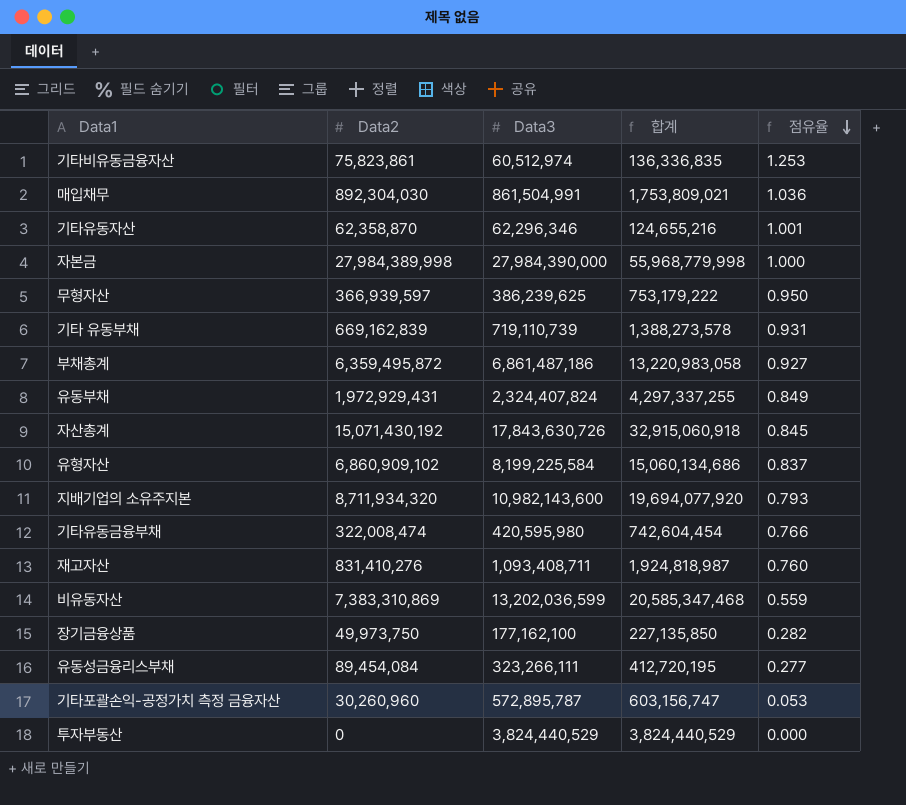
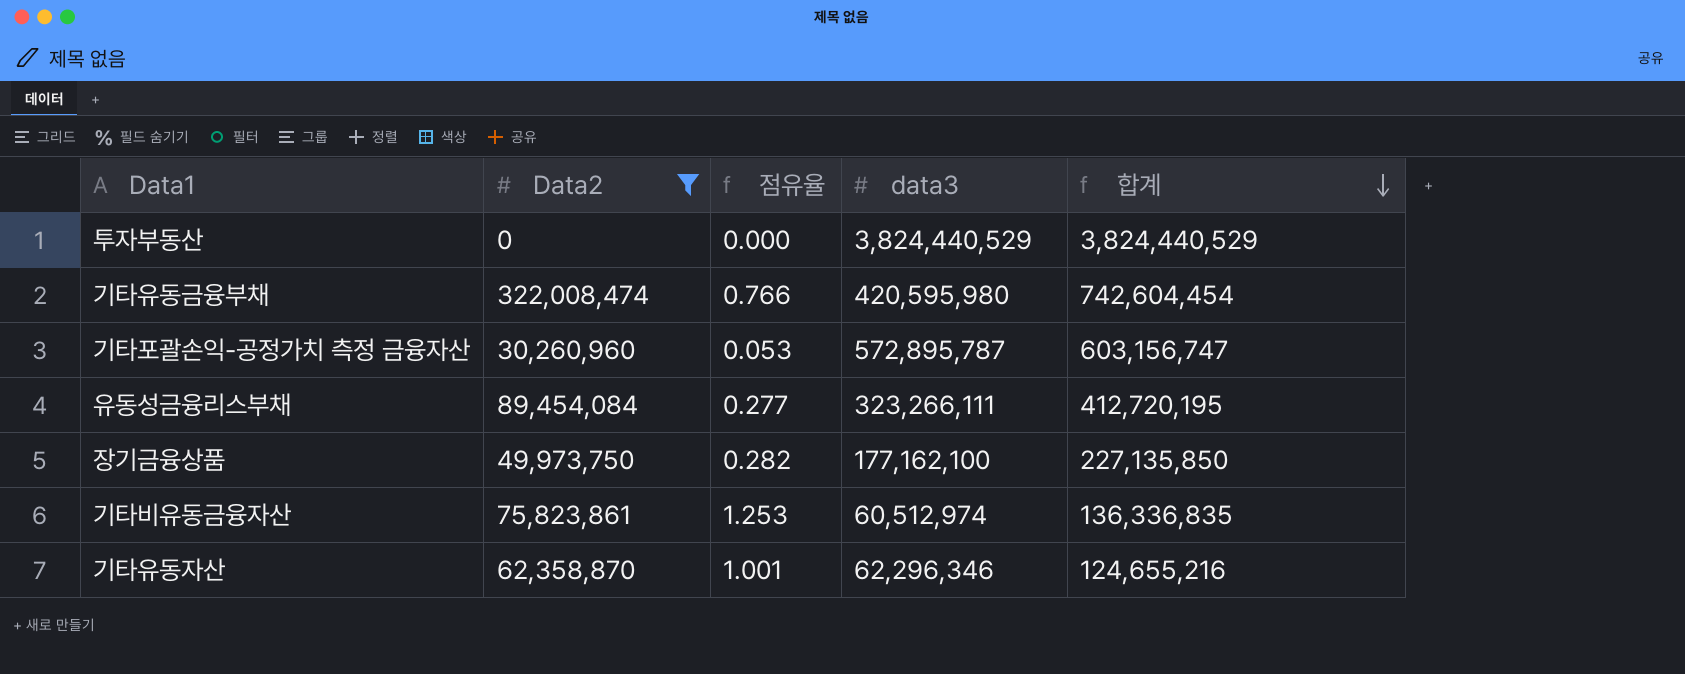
filter: none -> Data2 <= 322,008,474
row order: 점유율 descending -> 합계 descending
column 점유율 | position: 5 -> 3
column name: Data3 -> data3

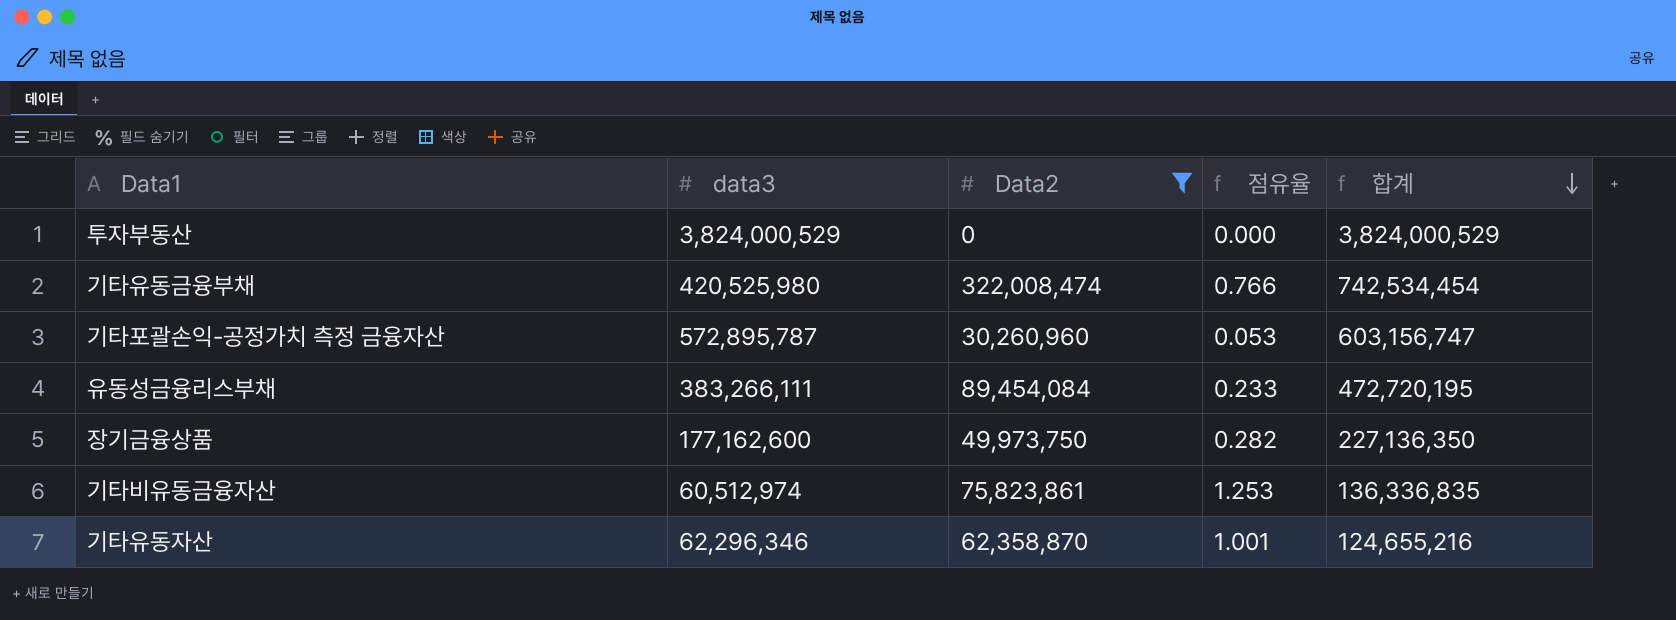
column data3 | position: 4 -> 2
투자부동산 | data3: 3,824,440,529 -> 3,824,000,529
투자부동산 | 합계: 3,824,440,529 -> 3,824,000,529
기타유동금융부채 | data3: 420,595,980 -> 420,525,980
기타유동금융부채 | 합계: 742,604,454 -> 742,534,454
유동성금융리스부채 | data3: 323,266,111 -> 383,266,111
유동성금융리스부채 | 점유율: 0.277 -> 0.233
유동성금융리스부채 | 합계: 412,720,195 -> 472,720,195
장기금융상품 | data3: 177,162,100 -> 177,162,600
장기금융상품 | 합계: 227,135,850 -> 227,136,350

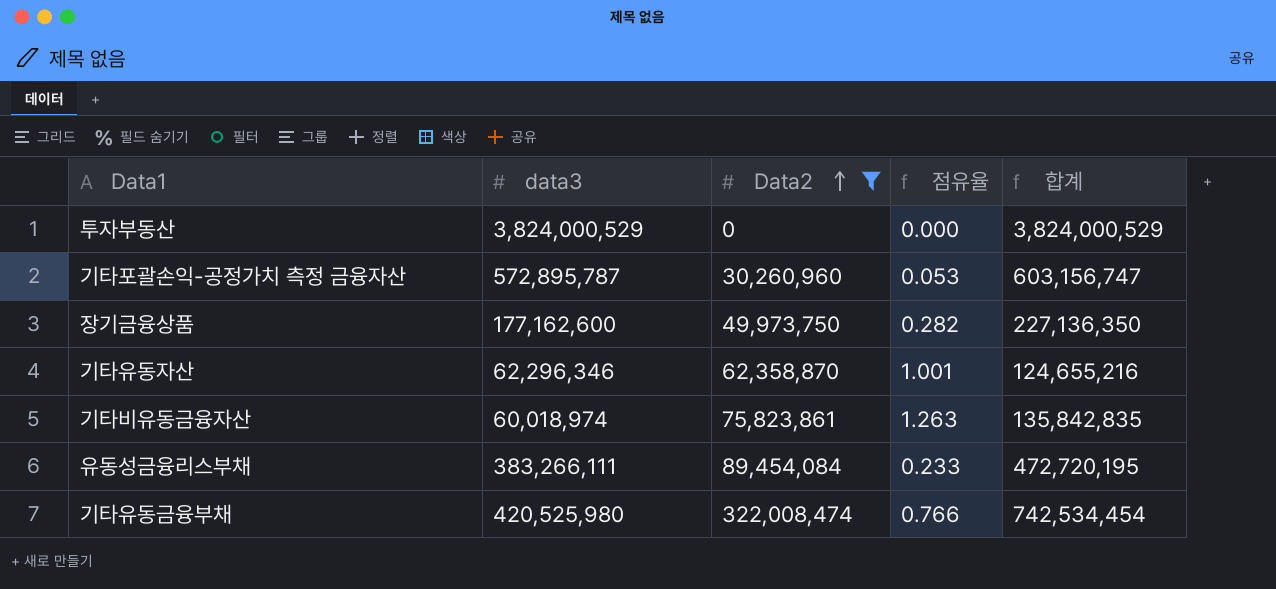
row order: 합계 descending -> Data2 ascending
기타비유동금융자산 | data3: 60,512,974 -> 60,018,974
기타비유동금융자산 | 점유율: 1.253 -> 1.263
기타비유동금융자산 | 합계: 136,336,835 -> 135,842,835

